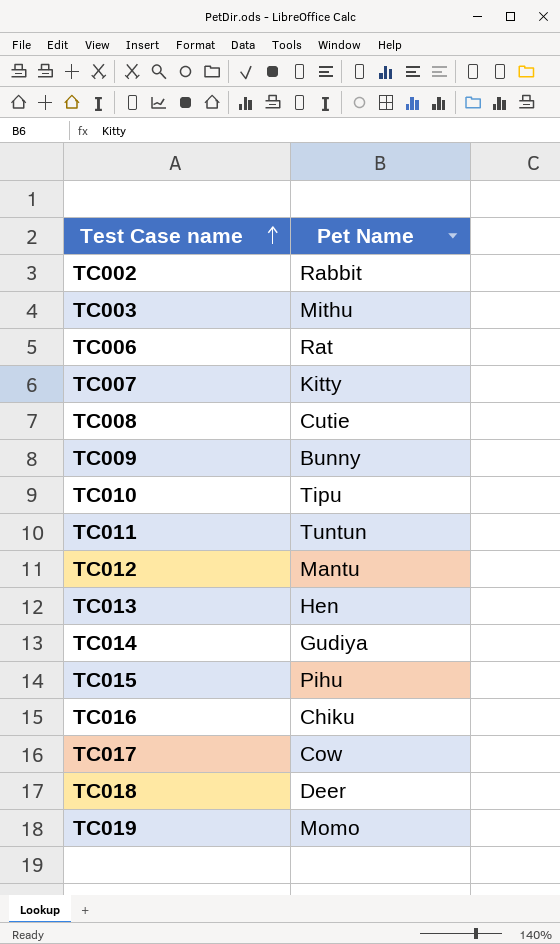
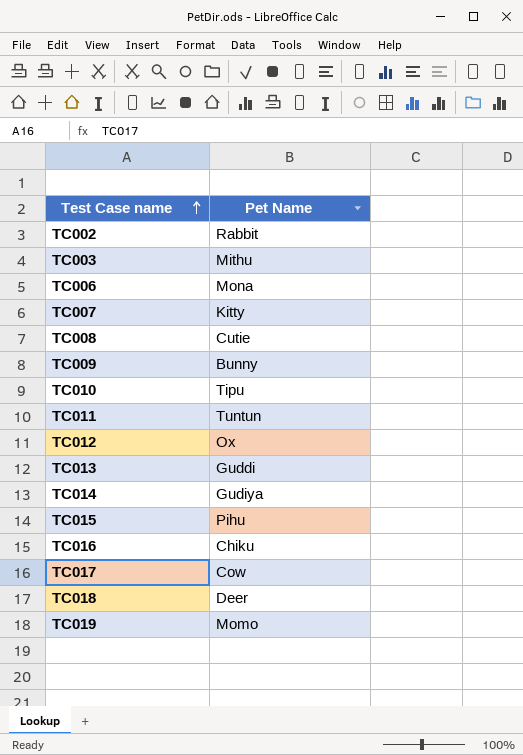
TC006 | Pet Name: Rat -> Mona
TC012 | Pet Name: Mantu -> Ox
TC013 | Pet Name: Hen -> Guddi

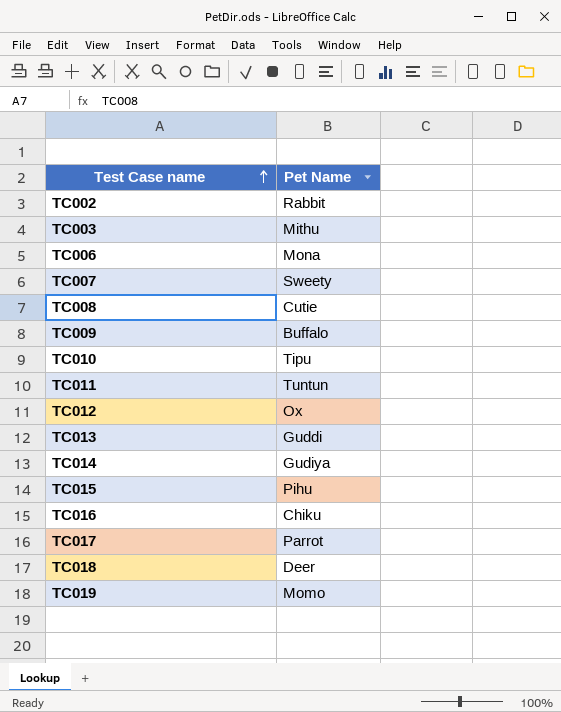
TC007 | Pet Name: Kitty -> Sweety
TC009 | Pet Name: Bunny -> Buffalo
TC017 | Pet Name: Cow -> Parrot

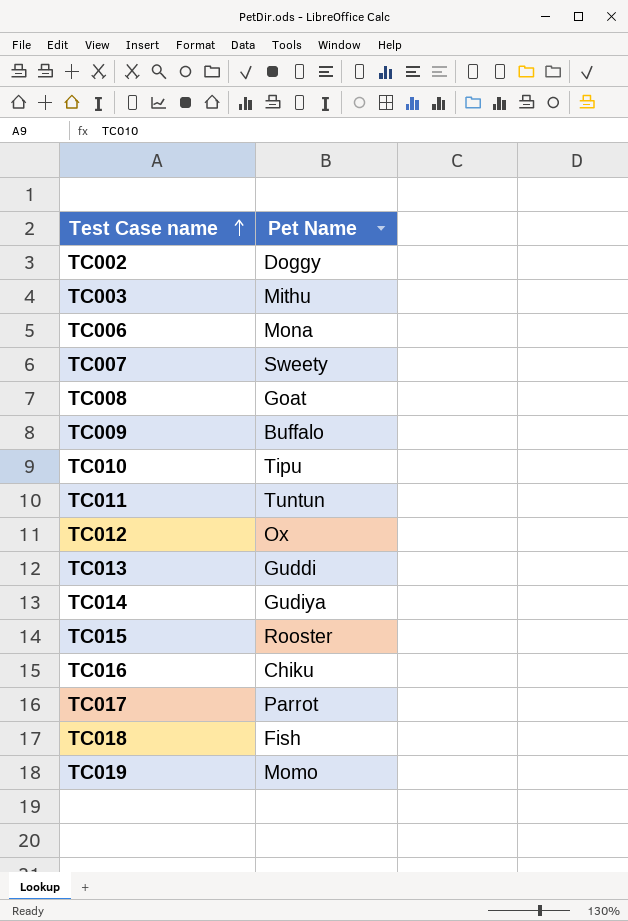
TC002 | Pet Name: Rabbit -> Doggy
TC008 | Pet Name: Cutie -> Goat
TC015 | Pet Name: Pihu -> Rooster
TC018 | Pet Name: Deer -> Fish

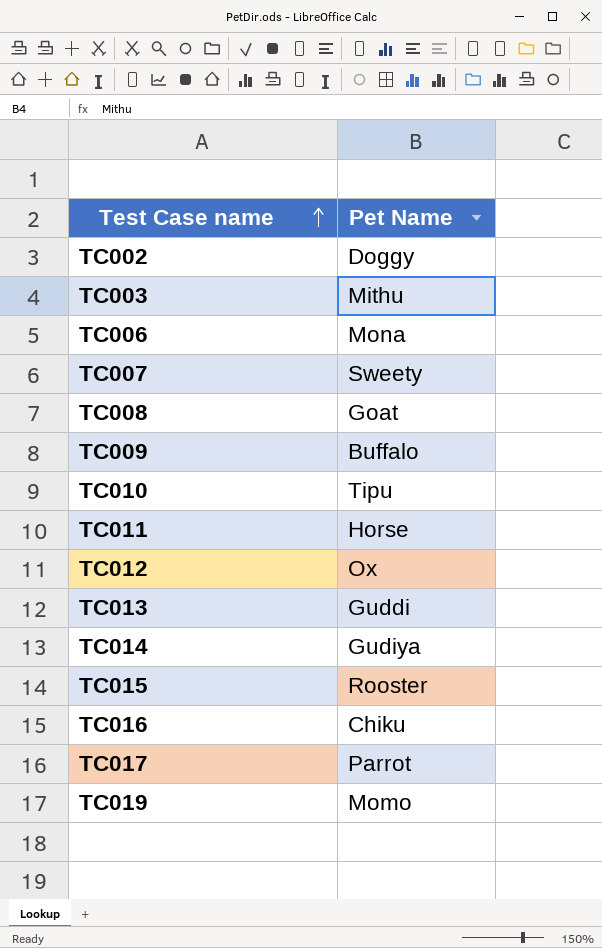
row TC018: Fish -> none
TC011 | Pet Name: Tuntun -> Horse

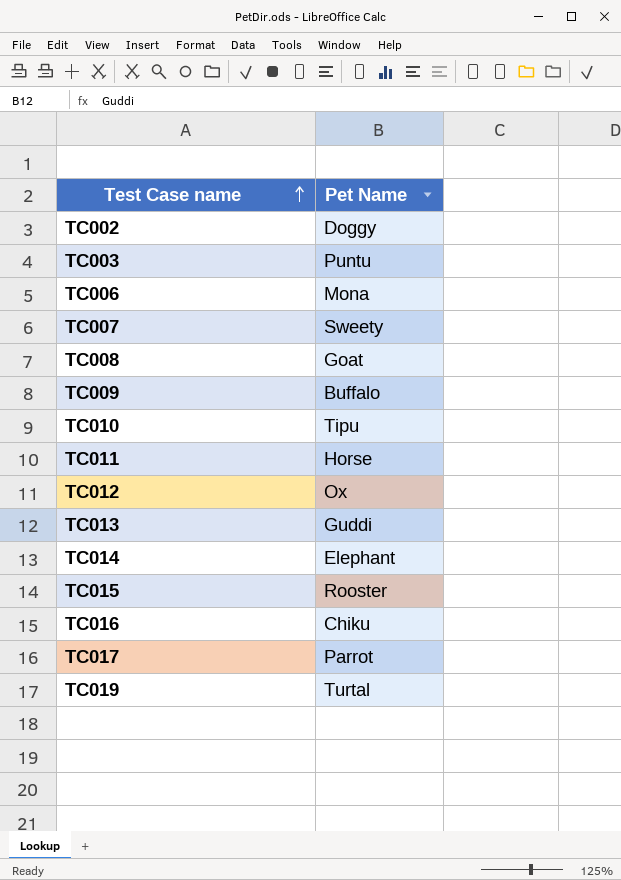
TC003 | Pet Name: Mithu -> Puntu
TC014 | Pet Name: Gudiya -> Elephant
TC019 | Pet Name: Momo -> Turtal

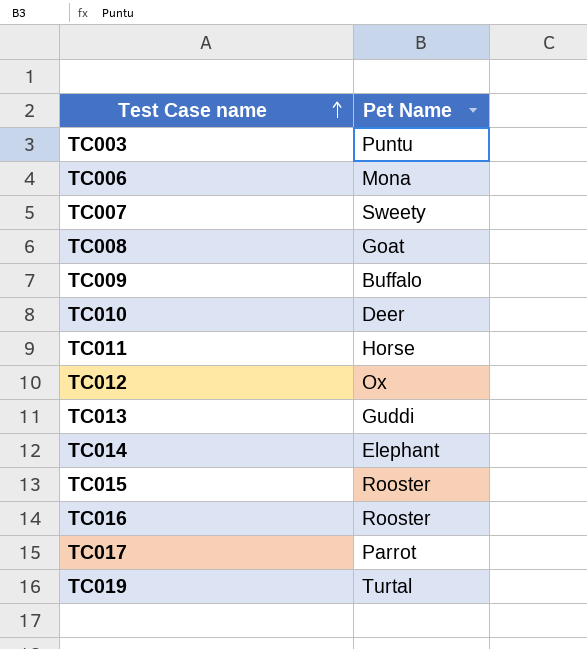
row TC002: Doggy -> none
TC010 | Pet Name: Tipu -> Deer
TC016 | Pet Name: Chiku -> Rooster

